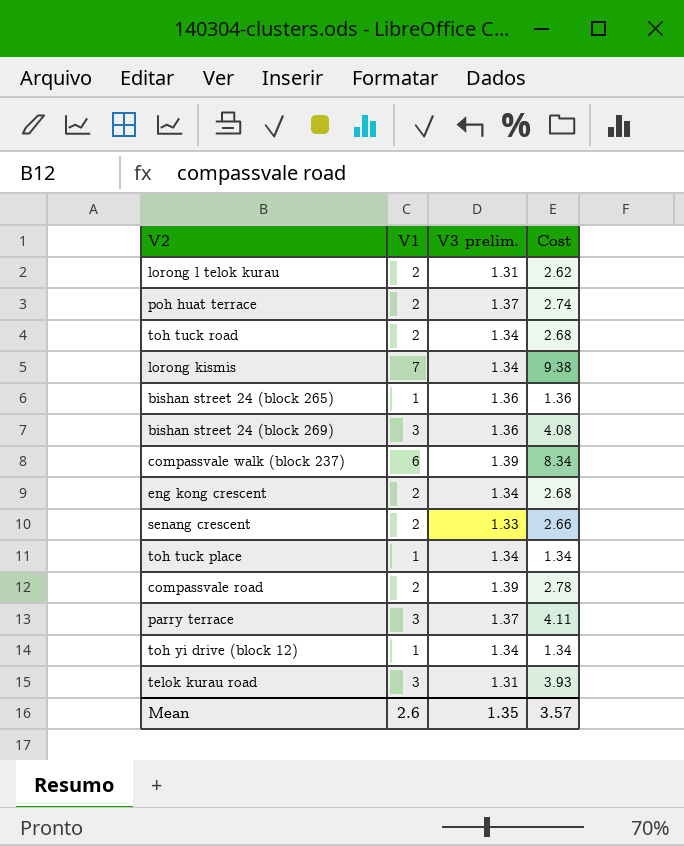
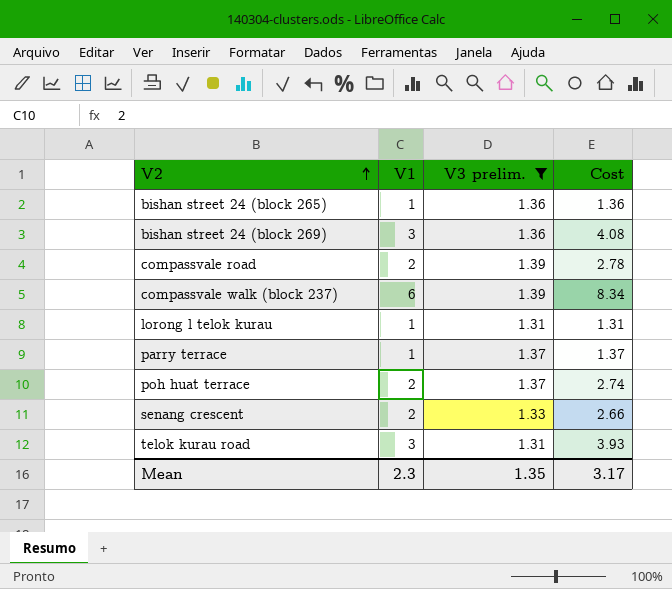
filter: none -> V3 prelim. != 1.34
row order: none -> V2 ascending
lorong l telok kurau | V1: 2 -> 1
lorong l telok kurau | Cost: 2.62 -> 1.31
parry terrace | V1: 3 -> 1
parry terrace | Cost: 4.11 -> 1.37
Mean | V1: 2.6 -> 2.3
Mean | Cost: 3.57 -> 3.17

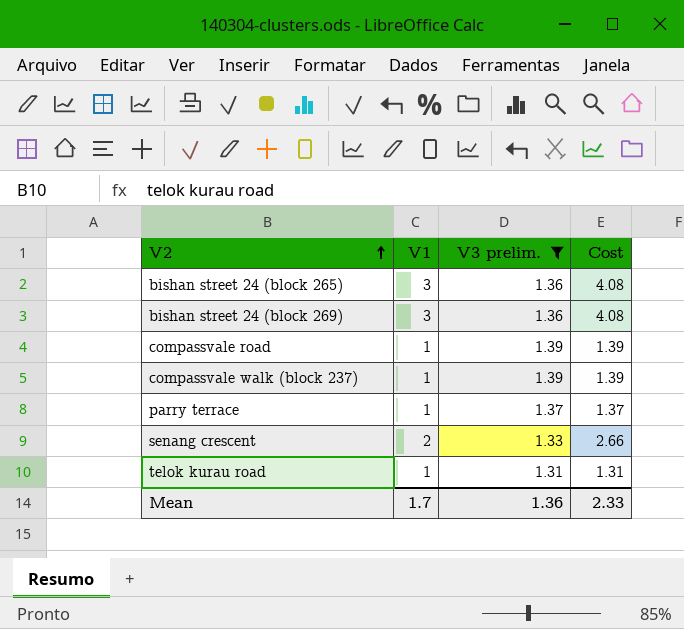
row lorong l telok kurau: 1 | 1.31 | 1.31 -> none
row poh huat terrace: 2 | 1.37 | 2.74 -> none
bishan street 24 (block 265) | V1: 1 -> 3
bishan street 24 (block 265) | Cost: 1.36 -> 4.08
compassvale road | V1: 2 -> 1
compassvale road | Cost: 2.78 -> 1.39
compassvale walk (block 237) | V1: 6 -> 1
compassvale walk (block 237) | Cost: 8.34 -> 1.39
telok kurau road | V1: 3 -> 1
telok kurau road | Cost: 3.93 -> 1.31
Mean | V1: 2.3 -> 1.7
Mean | V3 prelim.: 1.35 -> 1.36
Mean | Cost: 3.17 -> 2.33

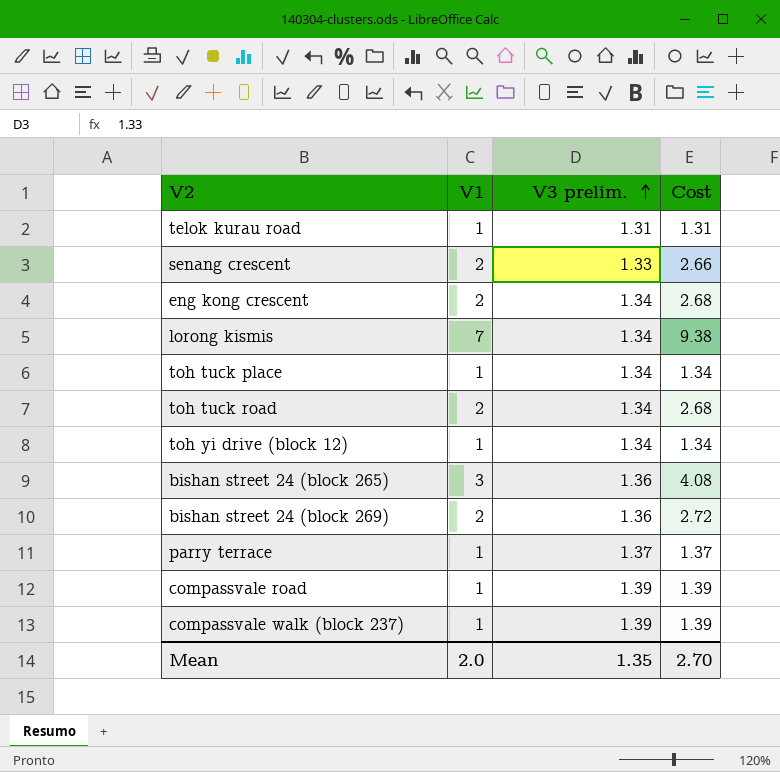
filter: V3 prelim. != 1.34 -> none
row order: V2 ascending -> V3 prelim. ascending
bishan street 24 (block 269) | V1: 3 -> 2
bishan street 24 (block 269) | Cost: 4.08 -> 2.72
Mean | V1: 1.7 -> 2.0
Mean | V3 prelim.: 1.36 -> 1.35
Mean | Cost: 2.33 -> 2.70

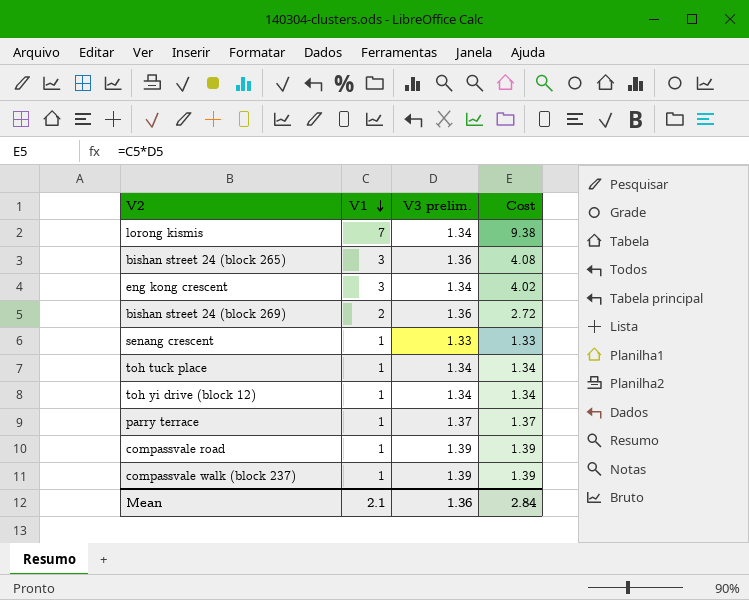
row order: V3 prelim. ascending -> V1 descending
row telok kurau road: 1 | 1.31 | 1.31 -> none
row toh tuck road: 2 | 1.34 | 2.68 -> none
eng kong crescent | V1: 2 -> 3
eng kong crescent | Cost: 2.68 -> 4.02
senang crescent | V1: 2 -> 1
senang crescent | Cost: 2.66 -> 1.33
Mean | V1: 2.0 -> 2.1
Mean | V3 prelim.: 1.35 -> 1.36
Mean | Cost: 2.70 -> 2.84

